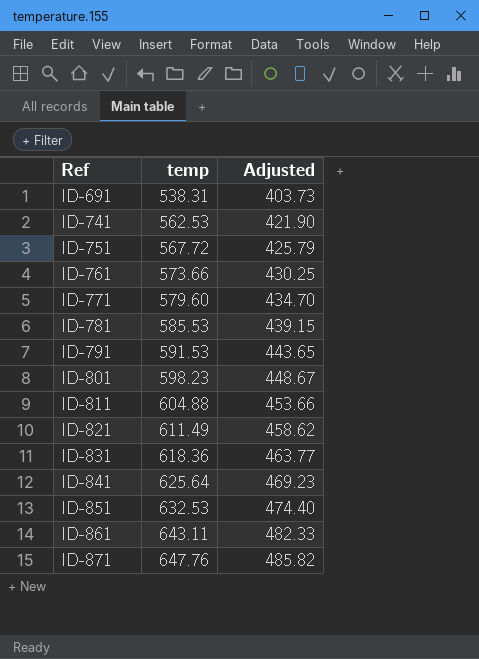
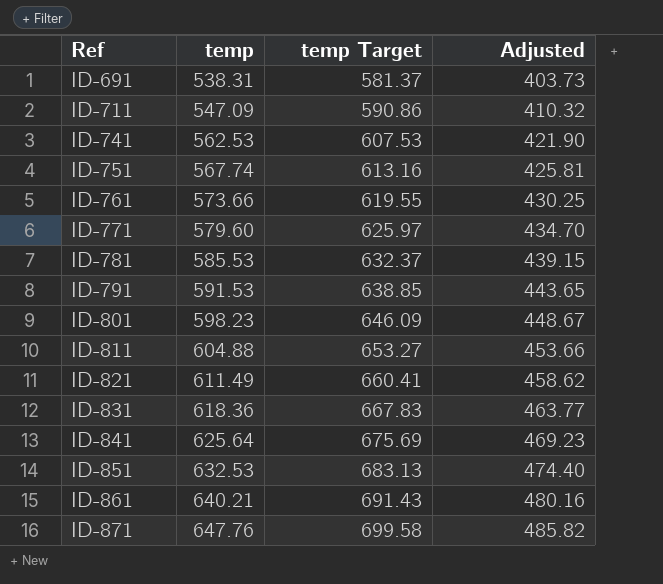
column temp Target | formula: none -> [temp] * 1.08
row ID-711: none -> 547.09 | 590.86 | 410.32
ID-751 | temp: 567.72 -> 567.74
ID-751 | Adjusted: 425.79 -> 425.81
ID-861 | temp: 643.11 -> 640.21
ID-861 | Adjusted: 482.33 -> 480.16

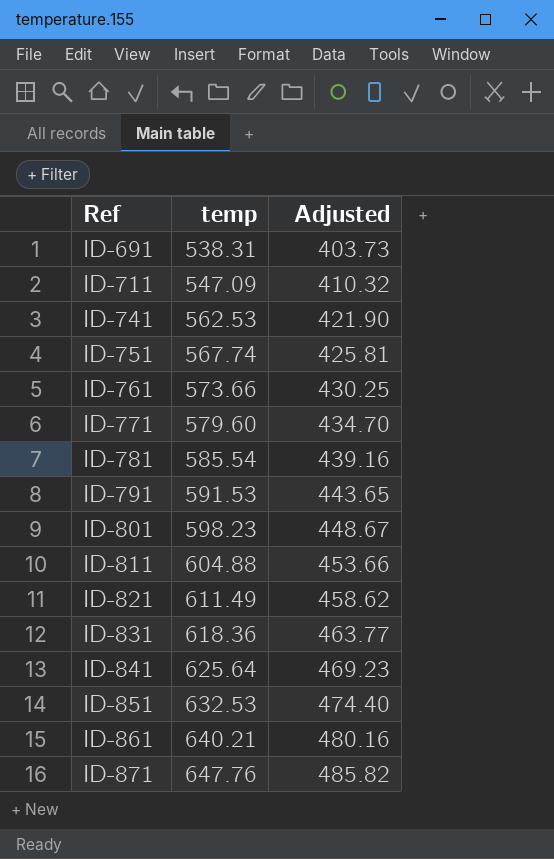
column temp Target | formula: [temp] * 1.08 -> none
ID-781 | temp: 585.53 -> 585.54
ID-781 | Adjusted: 439.15 -> 439.16

